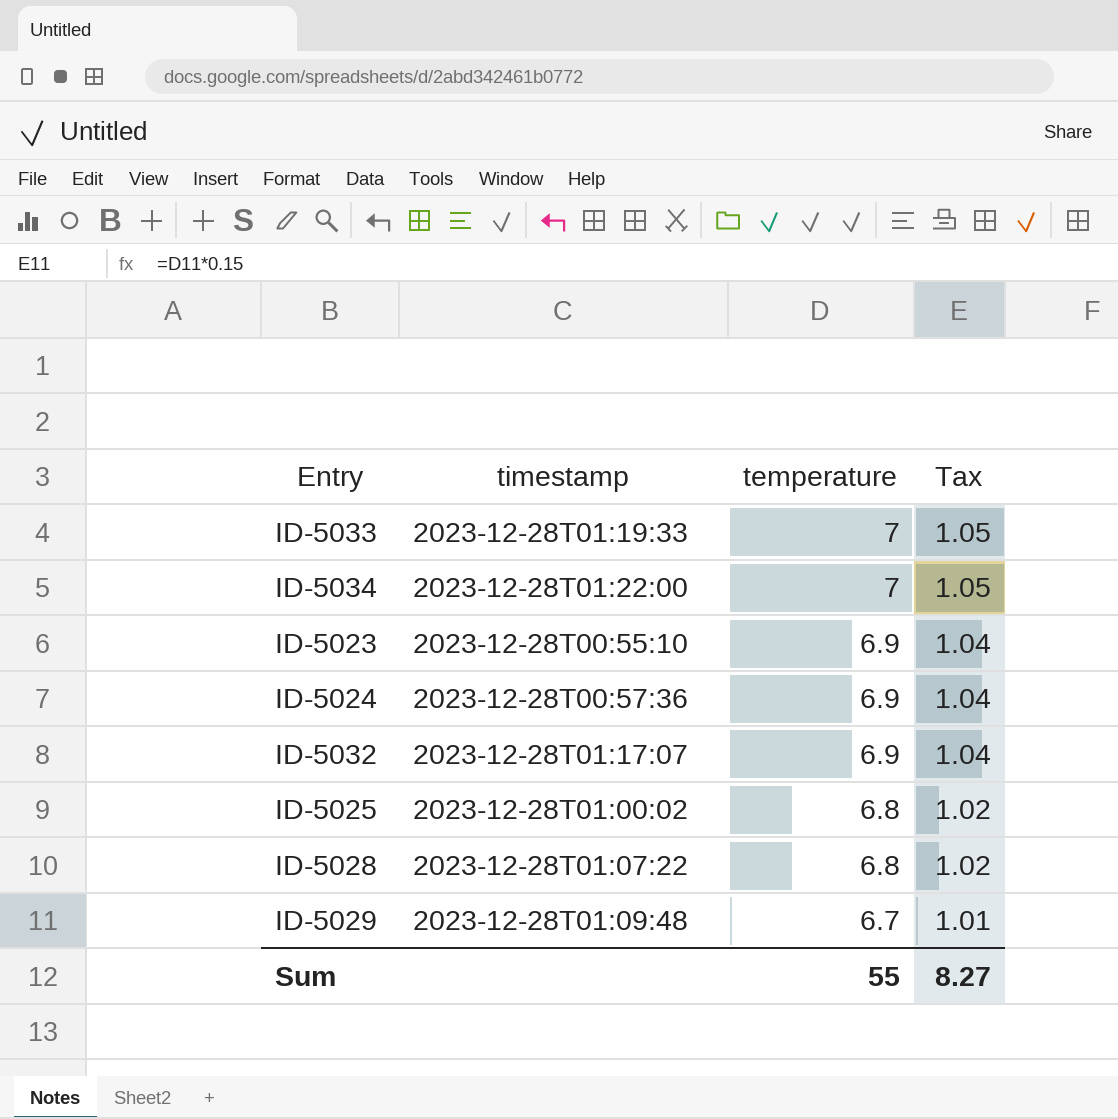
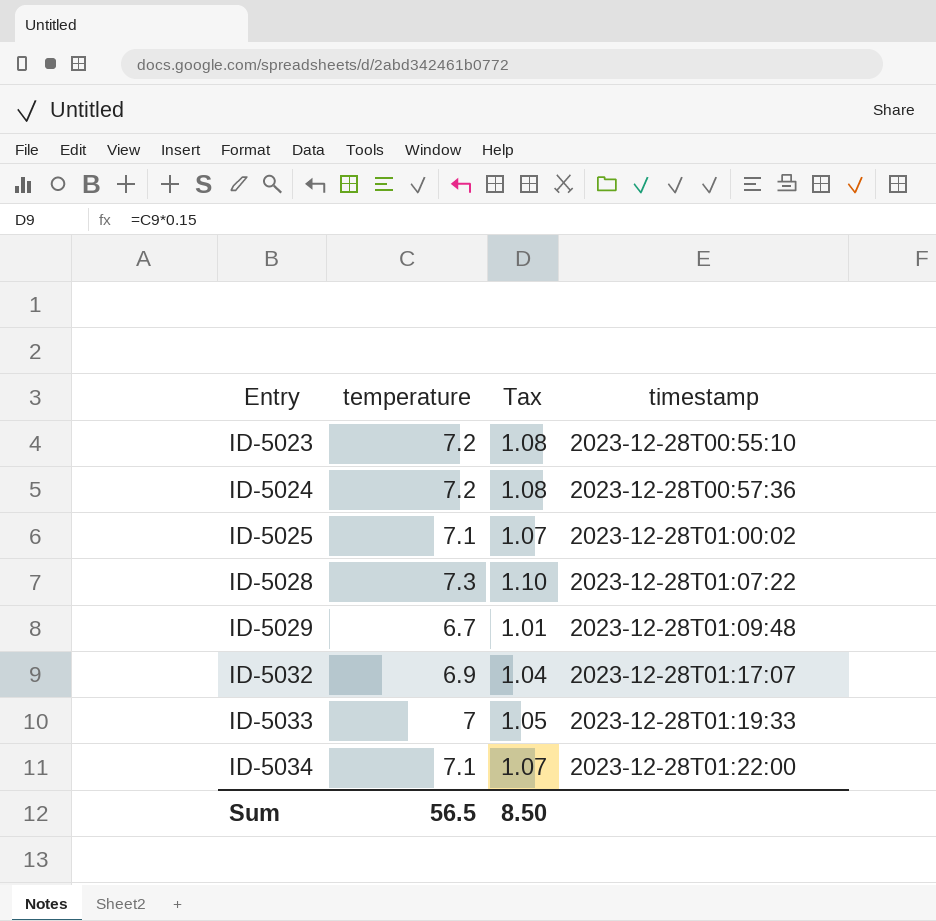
row order: temperature descending -> Entry ascending
column timestamp | position: 2 -> 4
ID-5023 | temperature: 6.9 -> 7.2
ID-5023 | Tax: 1.04 -> 1.08
ID-5024 | temperature: 6.9 -> 7.2
ID-5024 | Tax: 1.04 -> 1.08
ID-5025 | temperature: 6.8 -> 7.1
ID-5025 | Tax: 1.02 -> 1.07
ID-5028 | temperature: 6.8 -> 7.3
ID-5028 | Tax: 1.02 -> 1.10
ID-5034 | temperature: 7 -> 7.1
ID-5034 | Tax: 1.05 -> 1.07
Sum | temperature: 55 -> 56.5
Sum | Tax: 8.27 -> 8.50

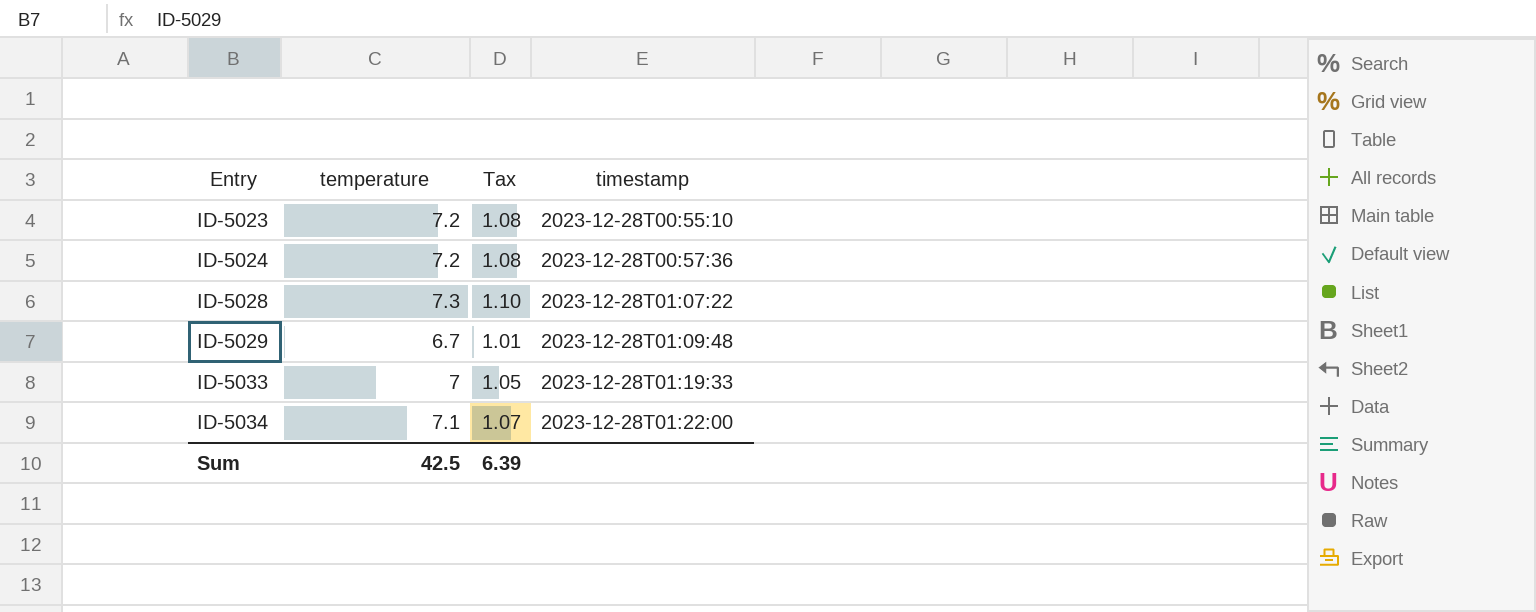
row ID-5025: 7.1 | 1.07 | 2023-12-28T01:00:02 -> none
row ID-5032: 6.9 | 1.04 | 2023-12-28T01:17:07 -> none
Sum | temperature: 56.5 -> 42.5
Sum | Tax: 8.50 -> 6.39

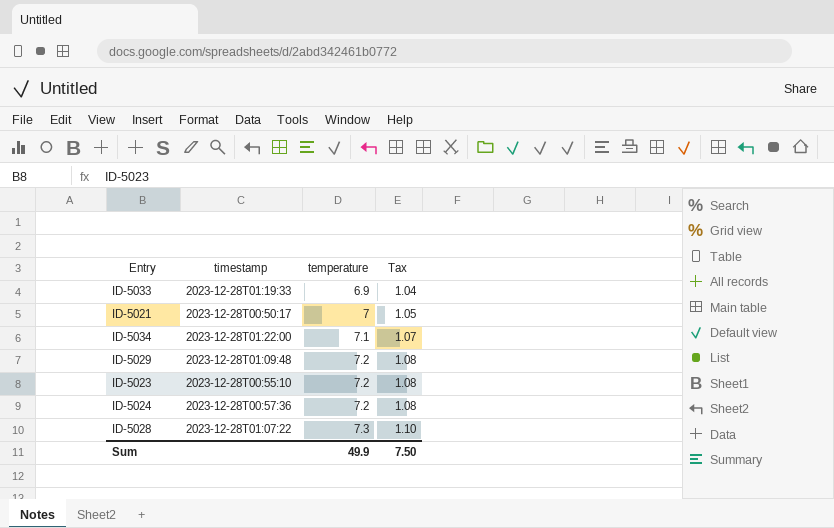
row order: Entry ascending -> temperature ascending
column timestamp | position: 4 -> 2
ID-5033 | temperature: 7 -> 6.9
ID-5033 | Tax: 1.05 -> 1.04
row ID-5021: none -> 2023-12-28T00:50:17 | 7 | 1.05
ID-5029 | temperature: 6.7 -> 7.2
ID-5029 | Tax: 1.01 -> 1.08
Sum | temperature: 42.5 -> 49.9
Sum | Tax: 6.39 -> 7.50

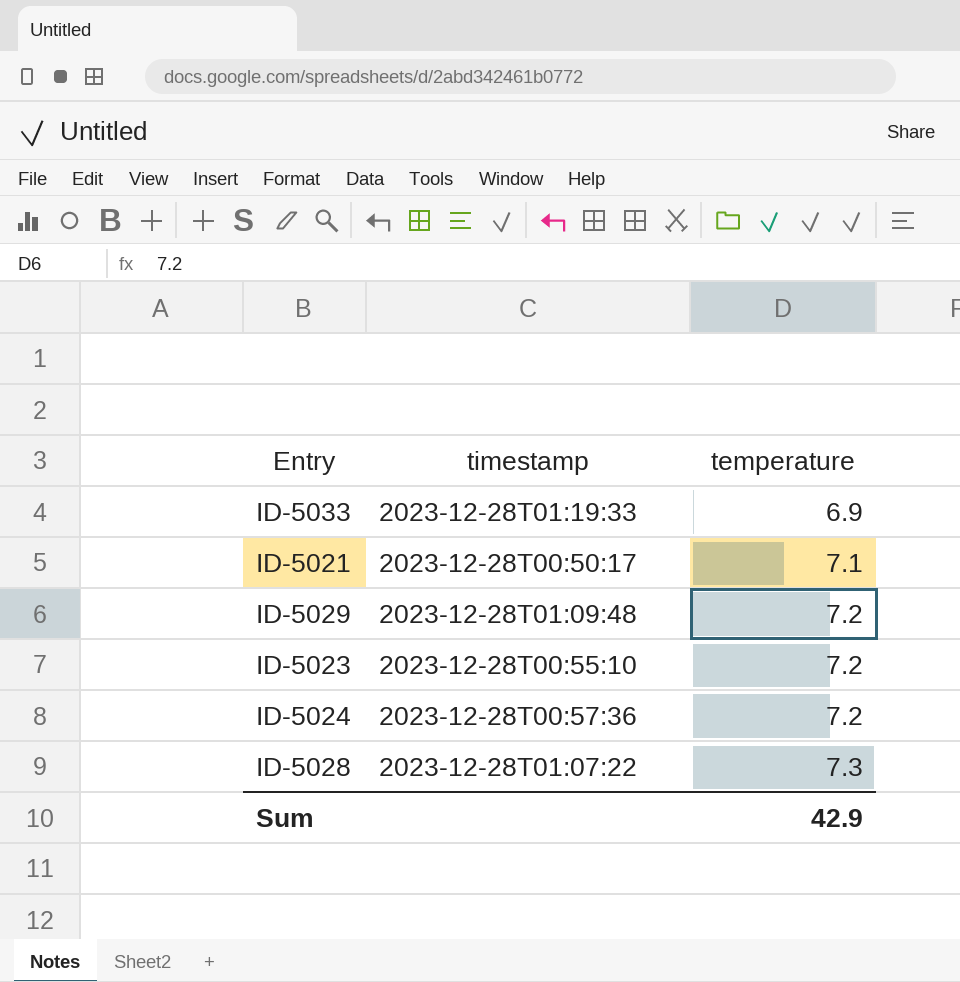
column Tax | formula: [temperature] * 0.15 -> none
row ID-5034: 2023-12-28T01:22:00 | 7.1 | 1.07 -> none
ID-5021 | temperature: 7 -> 7.1
Sum | temperature: 49.9 -> 42.9

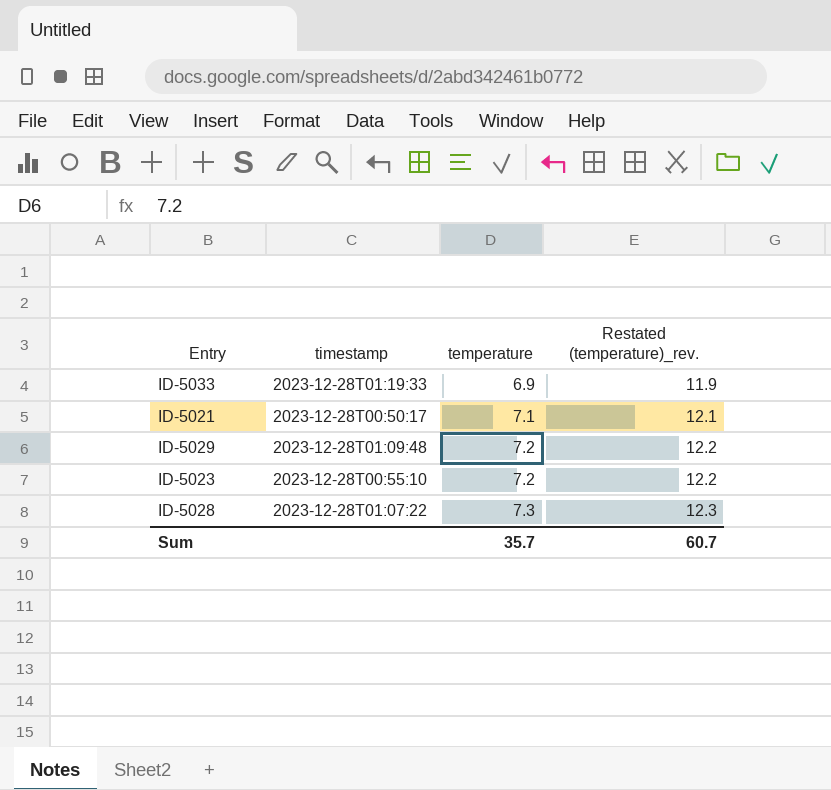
column Restated (temperature)_rev. | formula: none -> [temperature] + 5
row ID-5024: 2023-12-28T00:57:36 | 7.2 -> none
Sum | temperature: 42.9 -> 35.7

